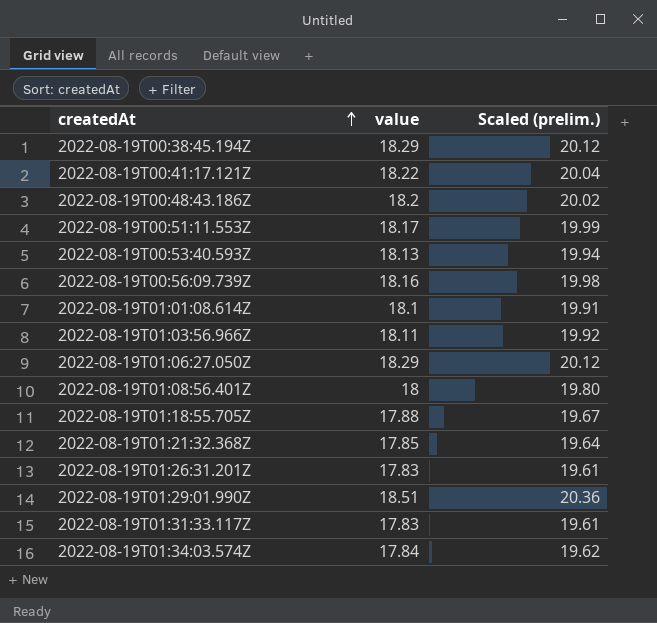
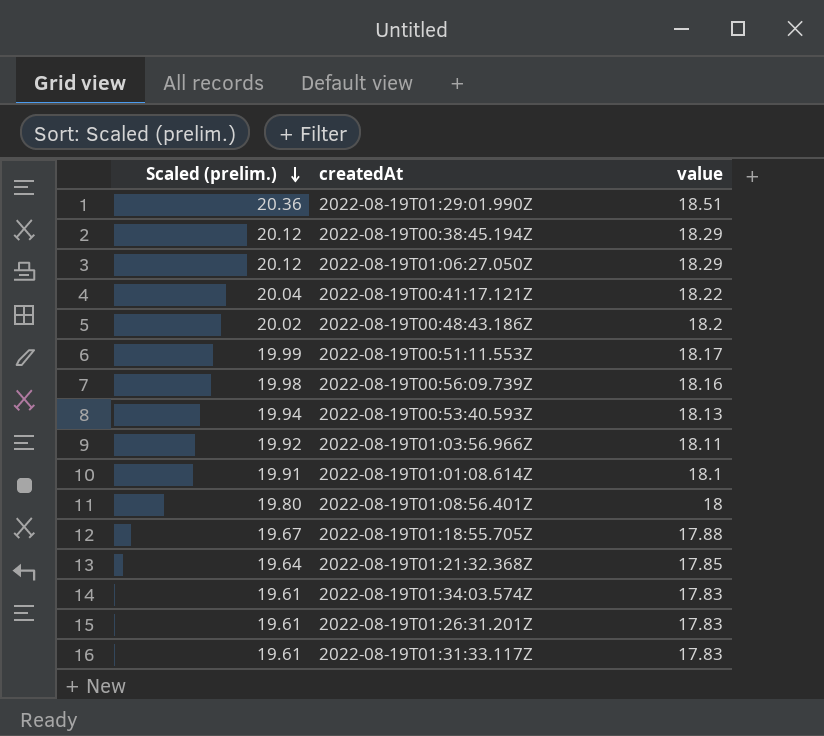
row order: createdAt ascending -> Scaled (prelim.) descending
column Scaled (prelim.) | position: 3 -> 1
2022-08-19T01:34:03.574Z | Scaled (prelim.): 19.62 -> 19.61
2022-08-19T01:34:03.574Z | value: 17.84 -> 17.83

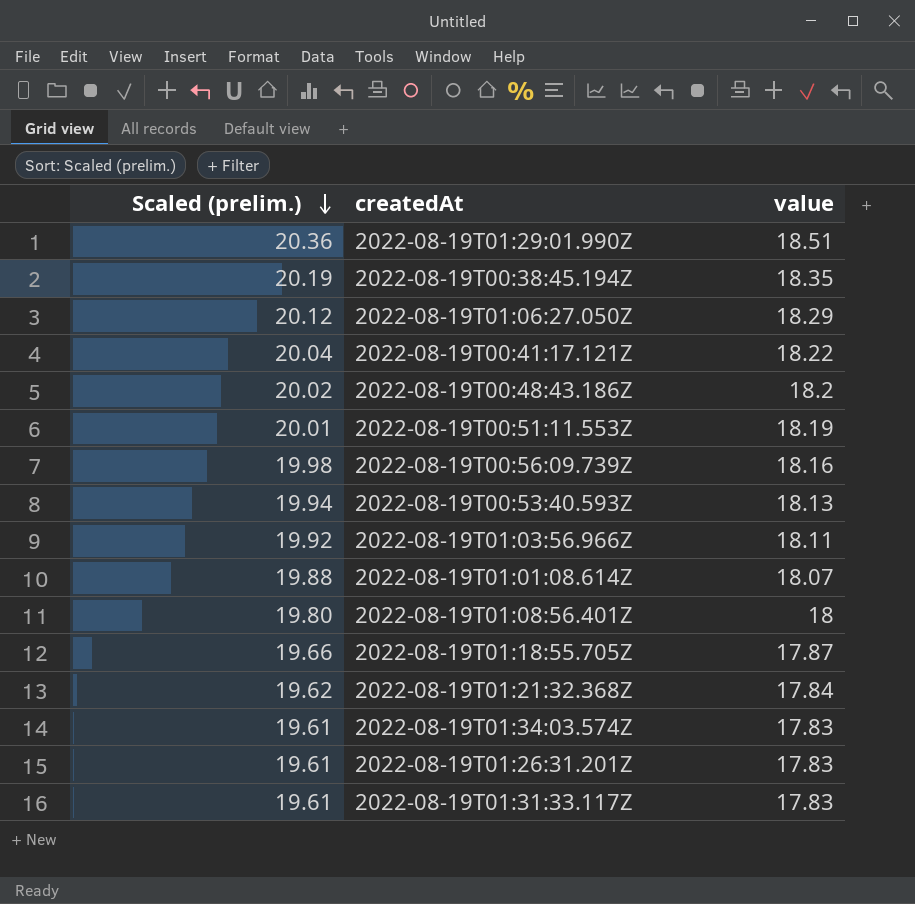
2022-08-19T00:38:45.194Z | Scaled (prelim.): 20.12 -> 20.19
2022-08-19T00:38:45.194Z | value: 18.29 -> 18.35
2022-08-19T00:51:11.553Z | Scaled (prelim.): 19.99 -> 20.01
2022-08-19T00:51:11.553Z | value: 18.17 -> 18.19
2022-08-19T01:01:08.614Z | Scaled (prelim.): 19.91 -> 19.88
2022-08-19T01:01:08.614Z | value: 18.1 -> 18.07
2022-08-19T01:18:55.705Z | Scaled (prelim.): 19.67 -> 19.66
2022-08-19T01:18:55.705Z | value: 17.88 -> 17.87
2022-08-19T01:21:32.368Z | Scaled (prelim.): 19.64 -> 19.62
2022-08-19T01:21:32.368Z | value: 17.85 -> 17.84

